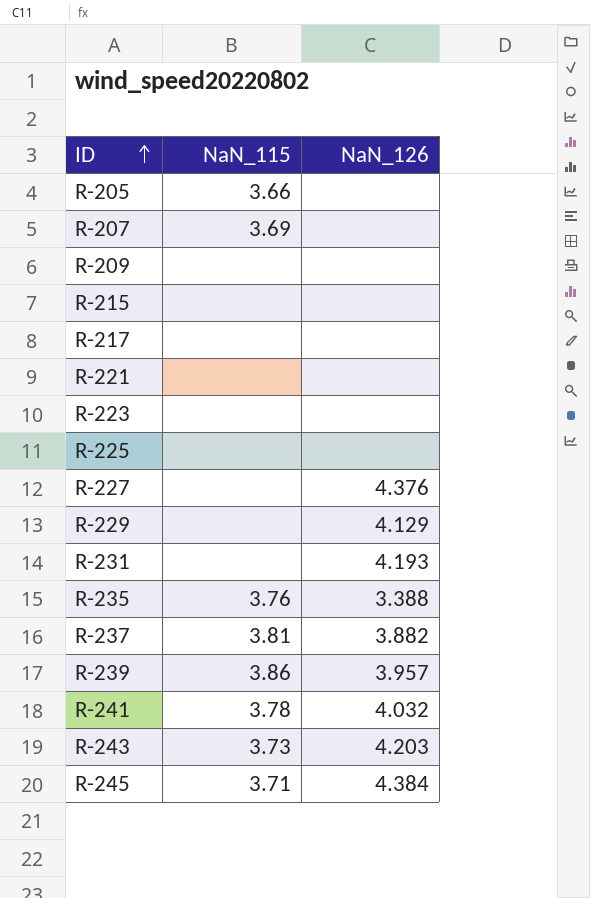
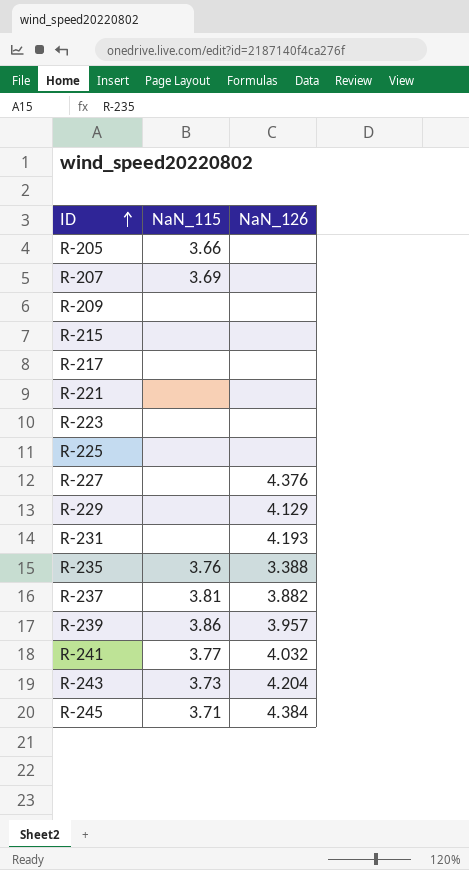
R-241 | NaN_115: 3.78 -> 3.77
R-243 | NaN_126: 4.203 -> 4.204

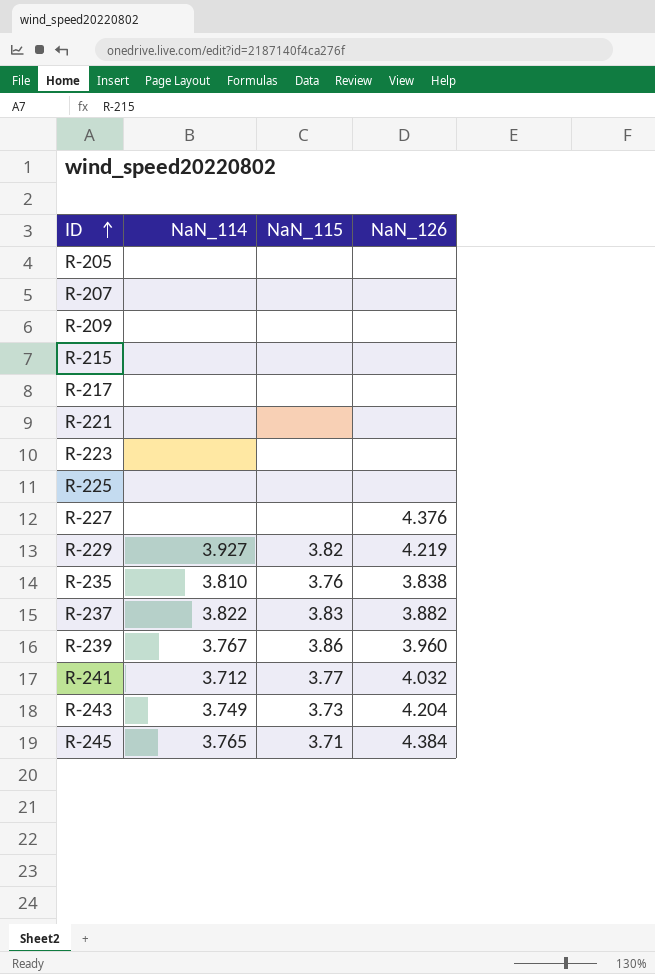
column NaN_114 | position: none -> 2
row R-231: none | 4.193 -> none
R-205 | NaN_115: 3.66 -> none
R-207 | NaN_115: 3.69 -> none
R-229 | NaN_115: none -> 3.82
R-229 | NaN_126: 4.129 -> 4.219
R-235 | NaN_126: 3.388 -> 3.838
R-237 | NaN_115: 3.81 -> 3.83
R-239 | NaN_126: 3.957 -> 3.960

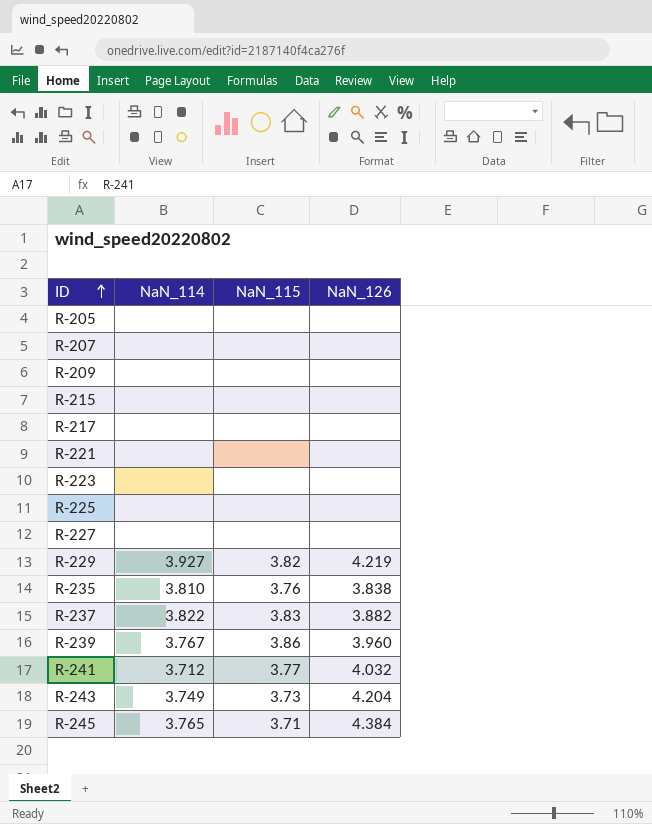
R-227 | NaN_126: 4.376 -> none

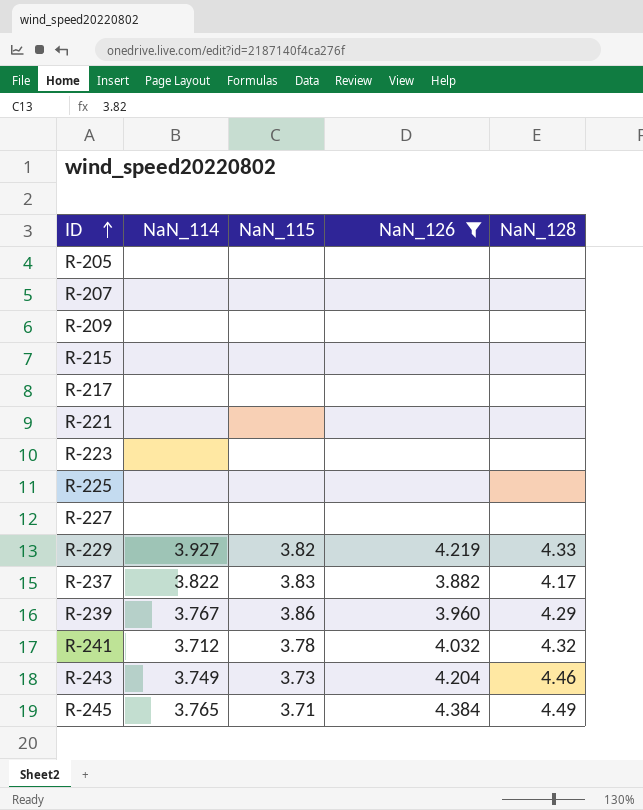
filter: none -> NaN_126 != 3.838
column NaN_128 | position: none -> 5
R-241 | NaN_115: 3.77 -> 3.78

